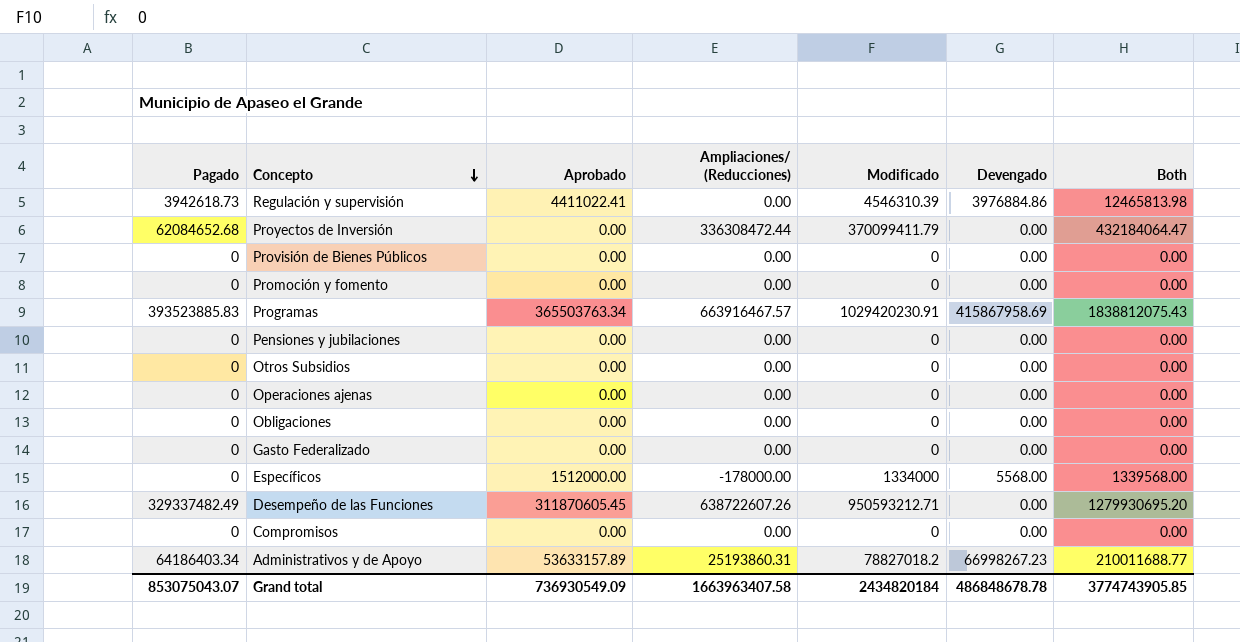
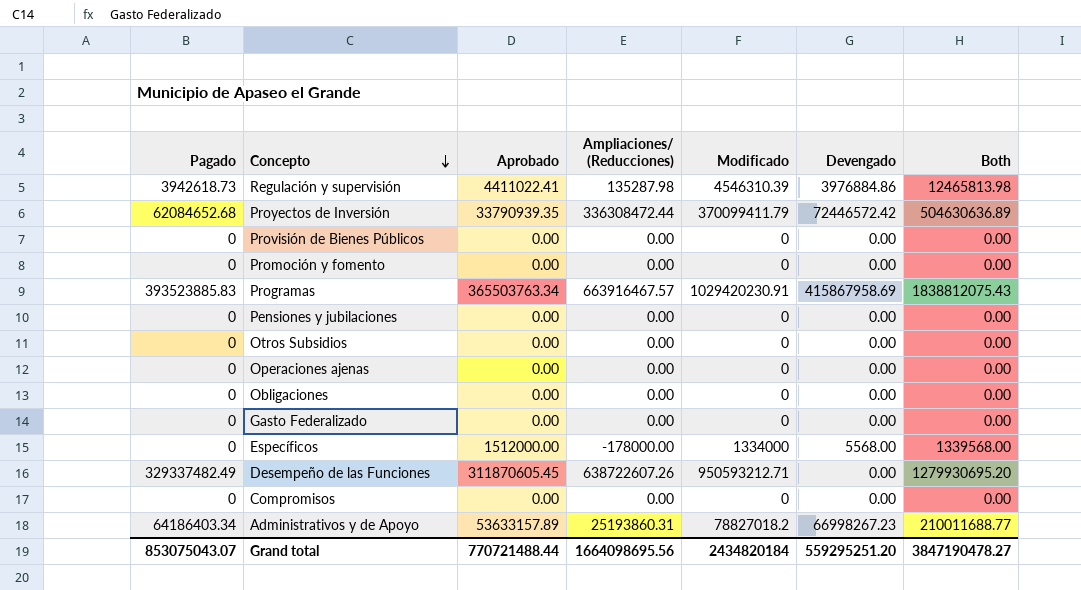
Regulación y supervisión | Ampliaciones/ (Reducciones): 0.00 -> 135287.98
Proyectos de Inversión | Aprobado: 0.00 -> 33790939.35
Proyectos de Inversión | Devengado: 0.00 -> 72446572.42
Proyectos de Inversión | Both: 432184064.47 -> 504630636.89
Grand total | Aprobado: 736930549.09 -> 770721488.44
Grand total | Ampliaciones/ (Reducciones): 1663963407.58 -> 1664098695.56
Grand total | Devengado: 486848678.78 -> 559295251.20
Grand total | Both: 3774743905.85 -> 3847190478.27

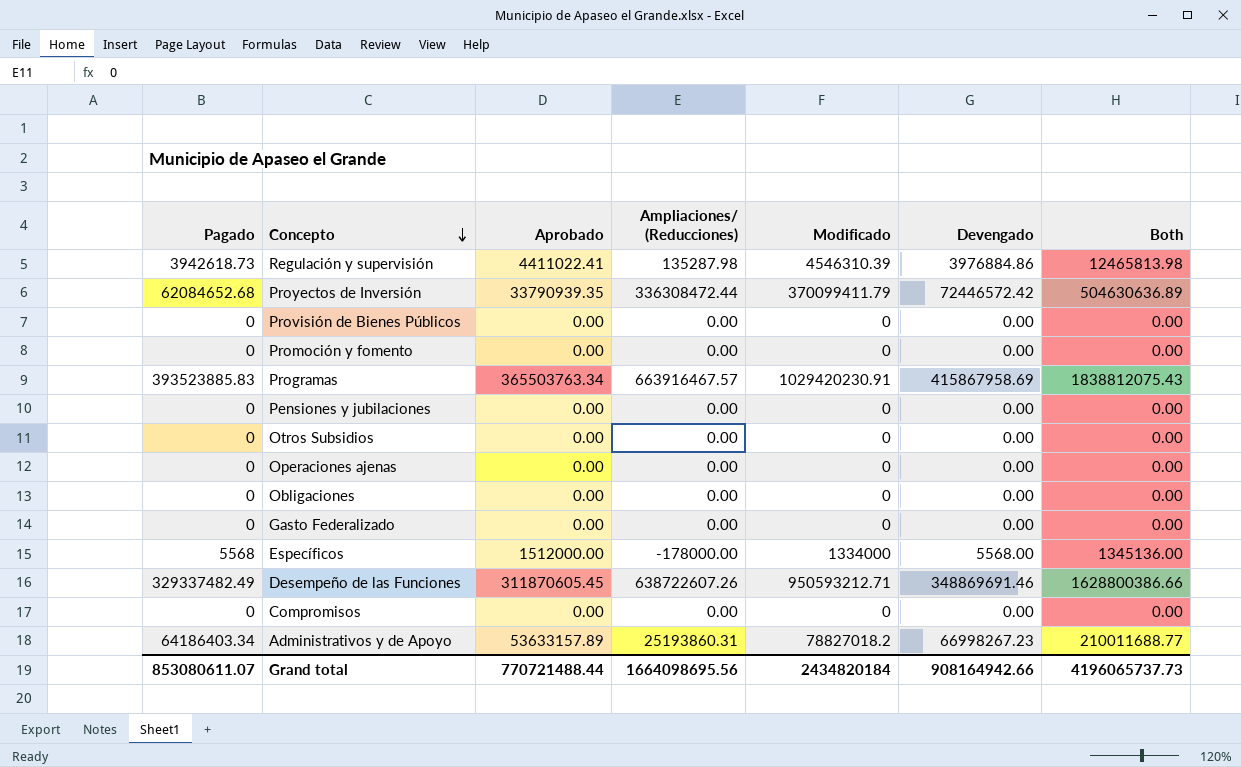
Específicos | Pagado: 0 -> 5568
Específicos | Both: 1339568.00 -> 1345136.00
Desempeño de las Funciones | Devengado: 0.00 -> 348869691.46
Desempeño de las Funciones | Both: 1279930695.20 -> 1628800386.66
Grand total | Pagado: 853075043.07 -> 853080611.07
Grand total | Devengado: 559295251.20 -> 908164942.66
Grand total | Both: 3847190478.27 -> 4196065737.73

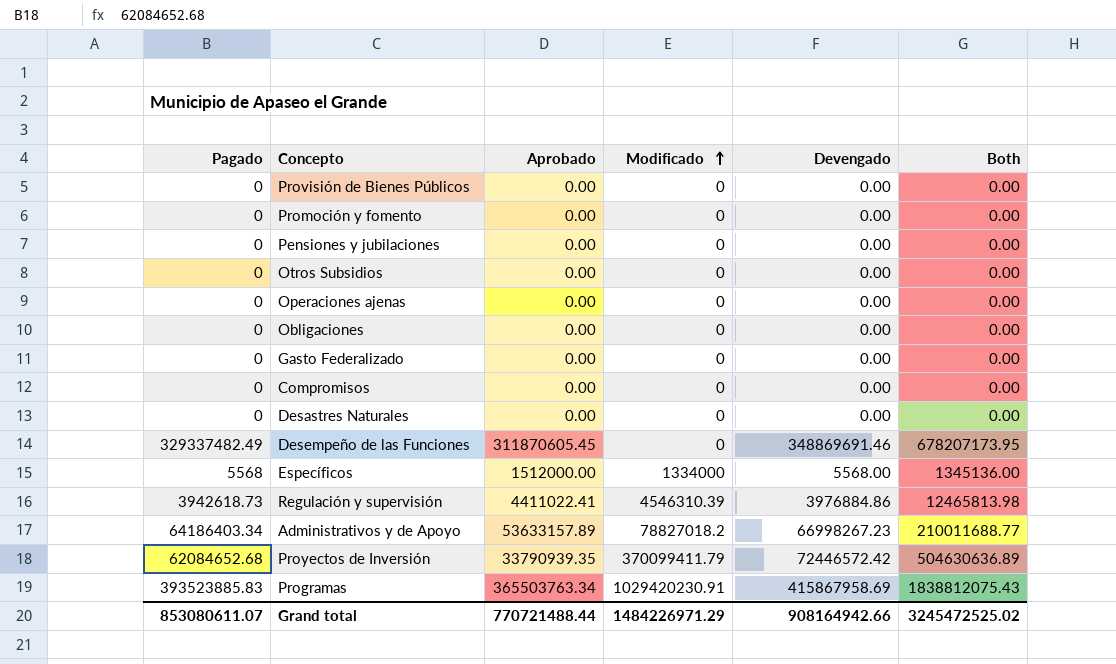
row order: Concepto descending -> Modificado ascending
column Ampliaciones/ (Reducciones) | position: 4 -> none
row Desastres Naturales: none -> 0 | 0.00 | 0 | 0.00 | 0.00
Desempeño de las Funciones | Modificado: 950593212.71 -> 0
Desempeño de las Funciones | Both: 1628800386.66 -> 678207173.95
Grand total | Modificado: 2434820184 -> 1484226971.29
Grand total | Both: 4196065737.73 -> 3245472525.02

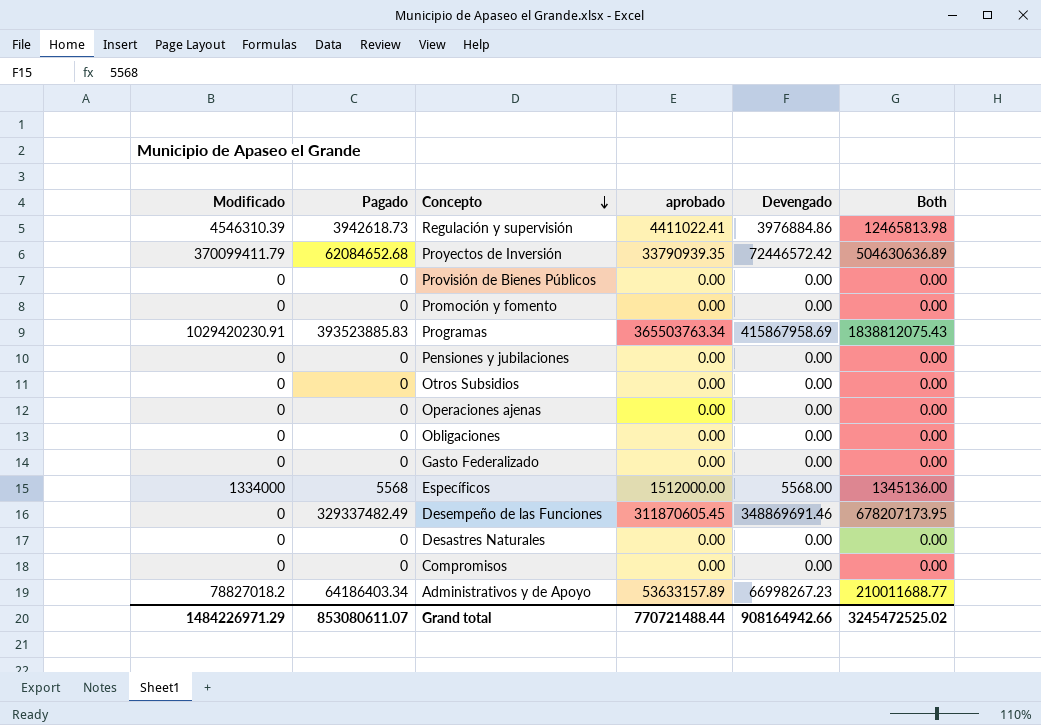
row order: Modificado ascending -> Concepto descending
column Modificado | position: 4 -> 1
column name: Aprobado -> aprobado

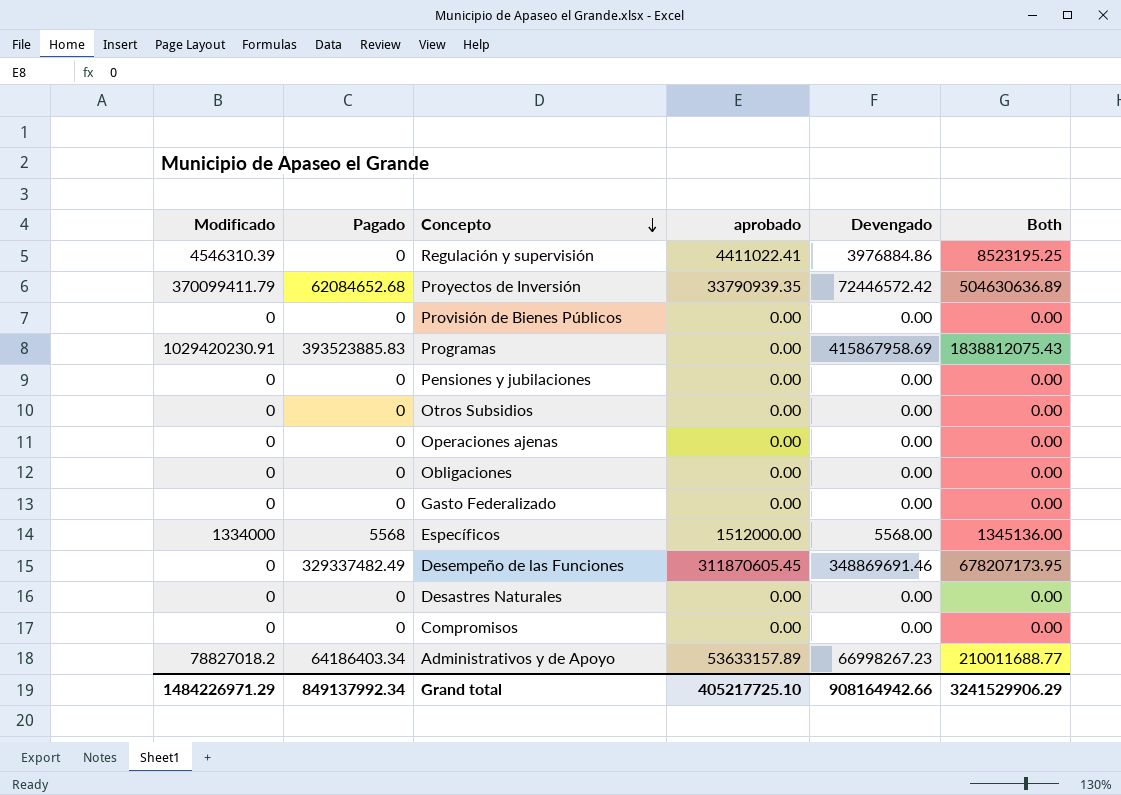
row Promoción y fomento: 0 | 0 | 0.00 | 0.00 | 0.00 -> none
Regulación y supervisión | Pagado: 3942618.73 -> 0
Regulación y supervisión | Both: 12465813.98 -> 8523195.25
Programas | aprobado: 365503763.34 -> 0.00
Grand total | Pagado: 853080611.07 -> 849137992.34
Grand total | aprobado: 770721488.44 -> 405217725.10
Grand total | Both: 3245472525.02 -> 3241529906.29

